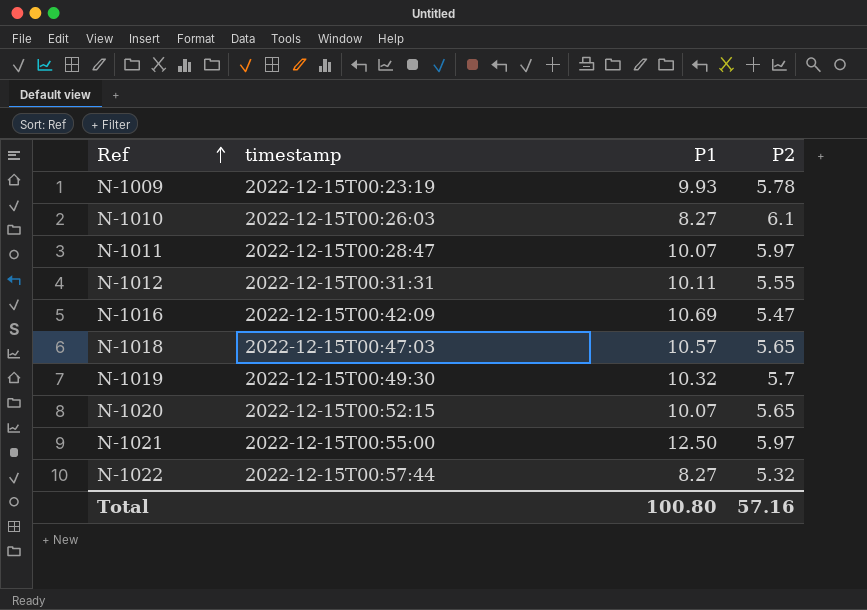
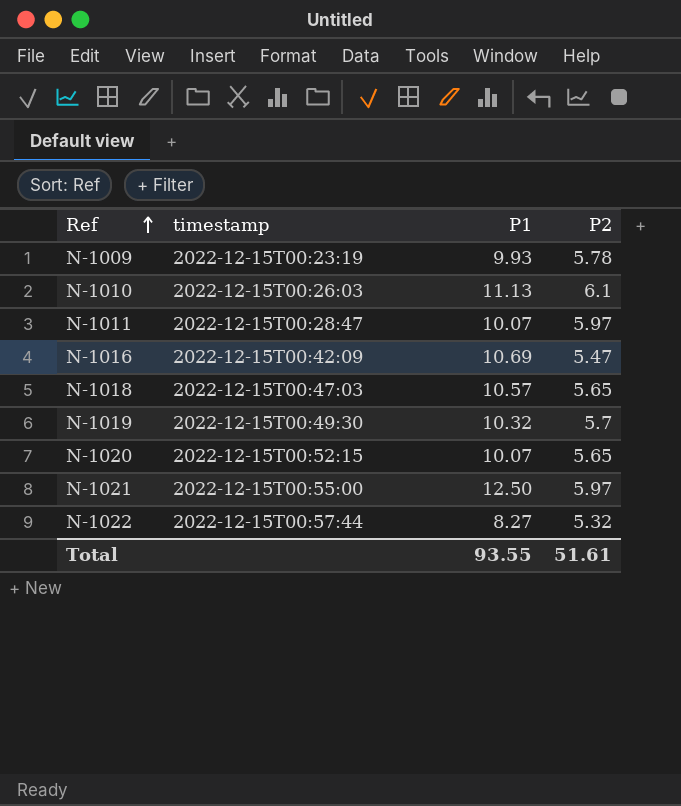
row N-1012: 2022-12-15T00:31:31 | 10.11 | 5.55 -> none
N-1010 | P1: 8.27 -> 11.13
Total | P1: 100.80 -> 93.55
Total | P2: 57.16 -> 51.61

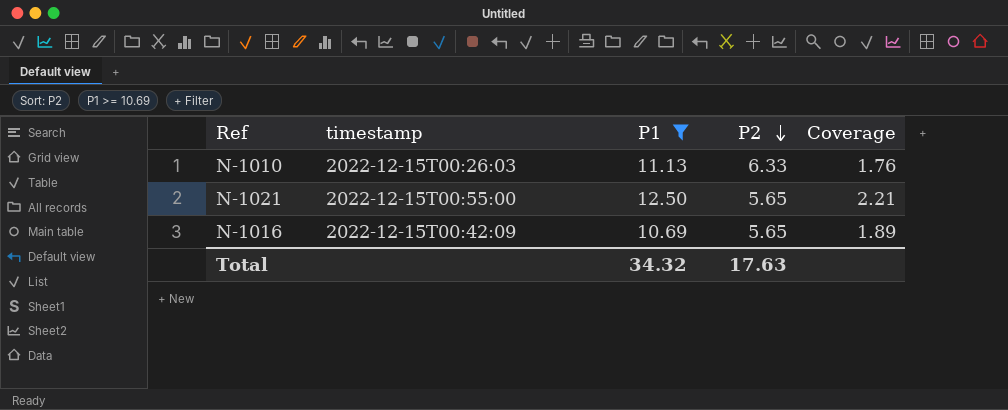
filter: none -> P1 >= 10.69
row order: Ref ascending -> P2 descending
column Coverage | formula: none -> [P1] / [P2]
N-1010 | P2: 6.1 -> 6.33
N-1021 | P2: 5.97 -> 5.65
N-1016 | P2: 5.47 -> 5.65
Total | P1: 93.55 -> 34.32
Total | P2: 51.61 -> 17.63

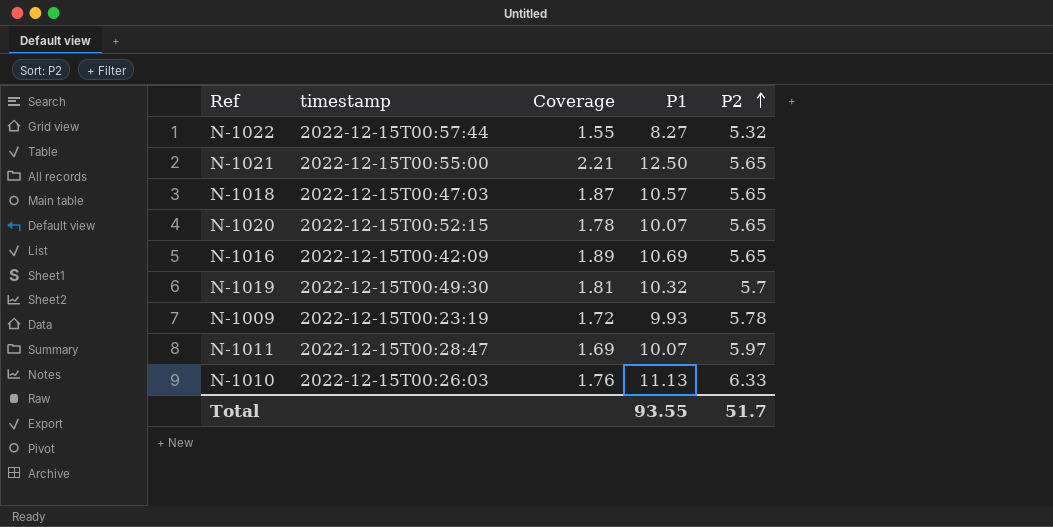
filter: P1 >= 10.69 -> none
row order: P2 descending -> P2 ascending
column Coverage | position: 5 -> 3
Total | P1: 34.32 -> 93.55
Total | P2: 17.63 -> 51.7

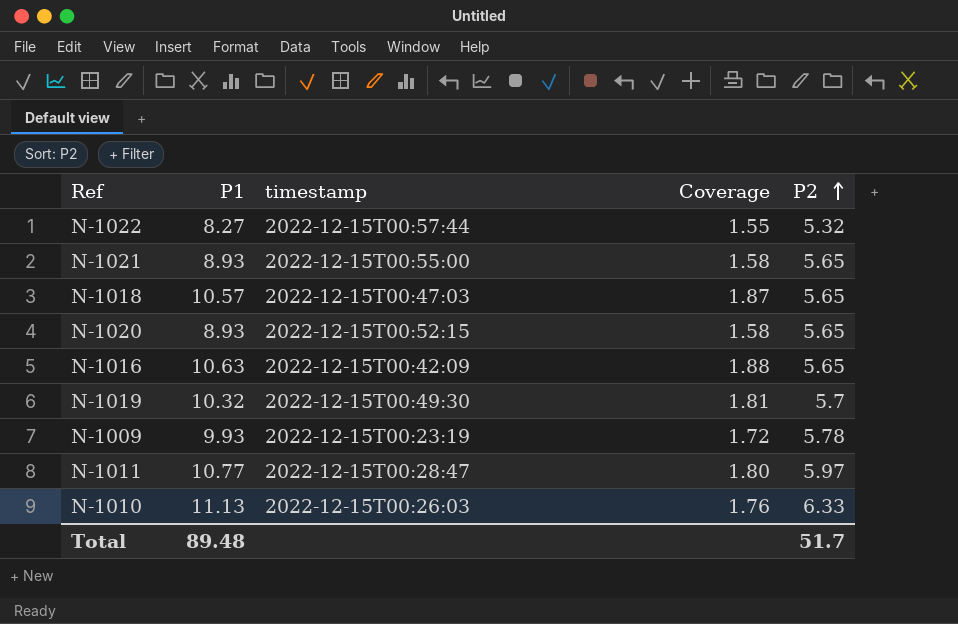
column P1 | position: 4 -> 2
N-1021 | P1: 12.50 -> 8.93
N-1021 | Coverage: 2.21 -> 1.58
N-1020 | P1: 10.07 -> 8.93
N-1020 | Coverage: 1.78 -> 1.58
N-1016 | P1: 10.69 -> 10.63
N-1016 | Coverage: 1.89 -> 1.88
N-1011 | P1: 10.07 -> 10.77
N-1011 | Coverage: 1.69 -> 1.80
Total | P1: 93.55 -> 89.48

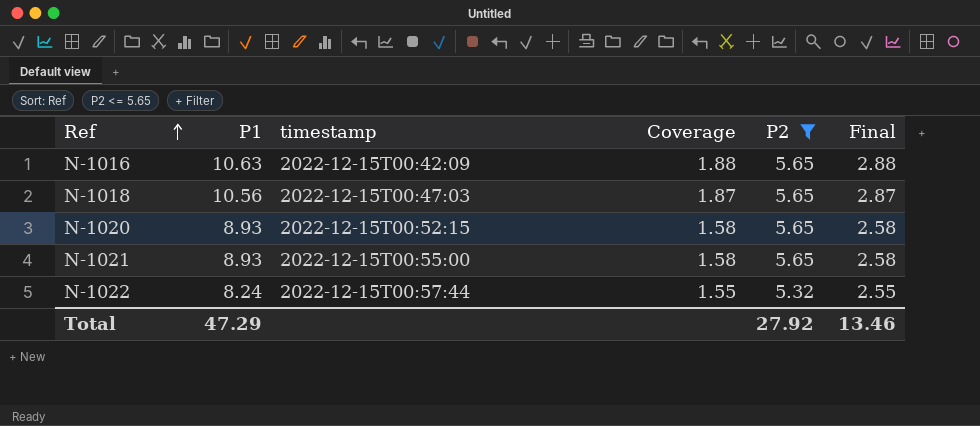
filter: none -> P2 <= 5.65
row order: P2 ascending -> Ref ascending
column Final | formula: none -> [Coverage] + 1
N-1018 | P1: 10.57 -> 10.56
N-1022 | P1: 8.27 -> 8.24
Total | P1: 89.48 -> 47.29
Total | P2: 51.7 -> 27.92

